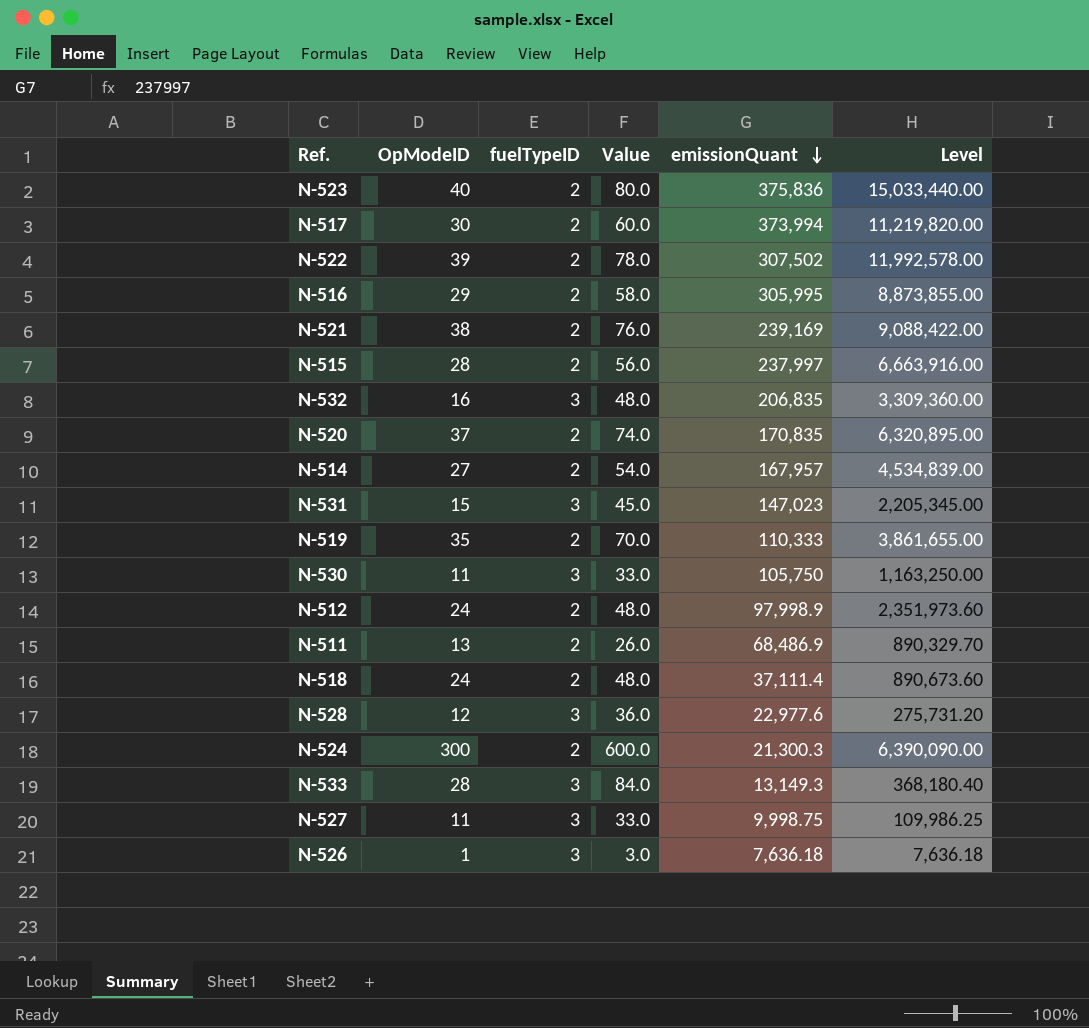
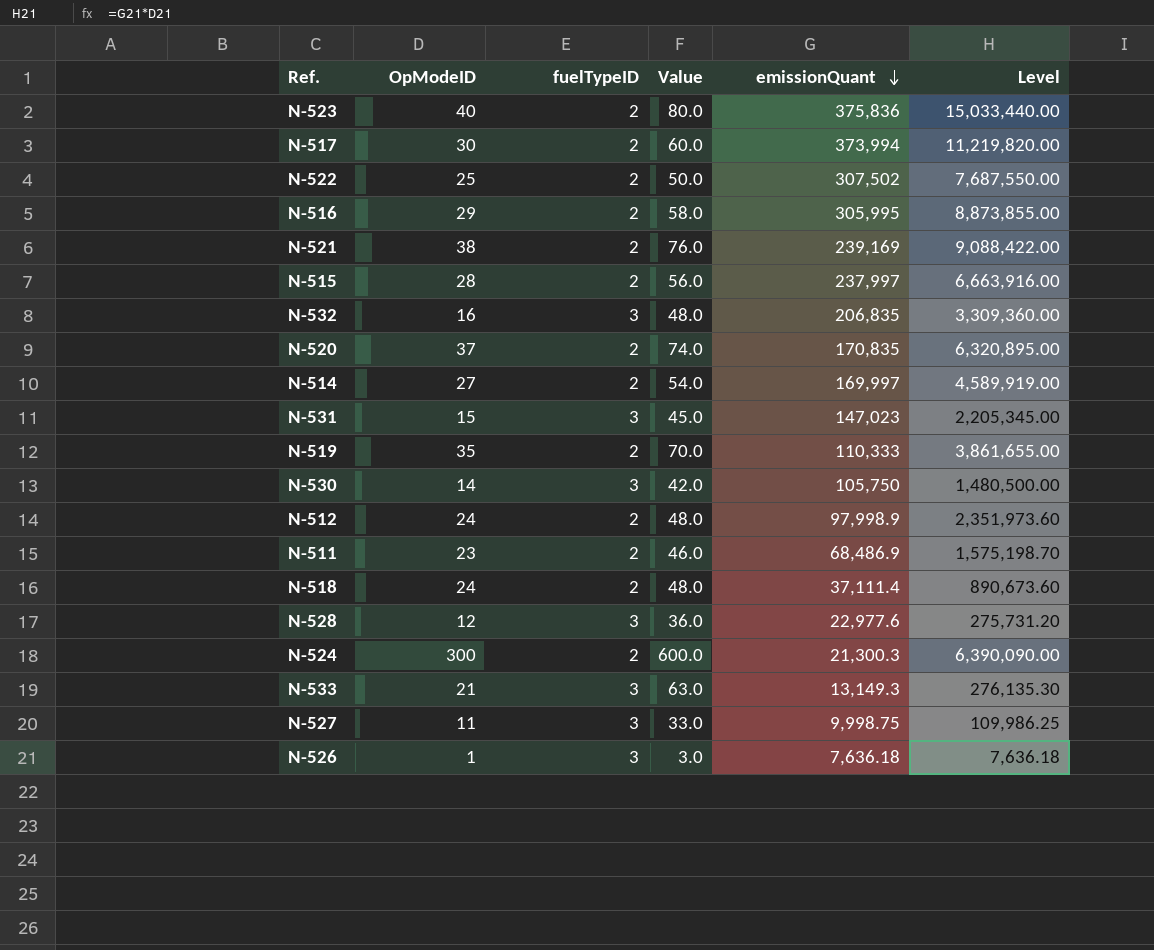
N-522 | OpModeID: 39 -> 25
N-522 | Value: 78.0 -> 50.0
N-522 | Level: 11,992,578.00 -> 7,687,550.00
N-514 | emissionQuant: 167,957 -> 169,997
N-514 | Level: 4,534,839.00 -> 4,589,919.00
N-530 | OpModeID: 11 -> 14
N-530 | Value: 33.0 -> 42.0
N-530 | Level: 1,163,250.00 -> 1,480,500.00
N-511 | OpModeID: 13 -> 23
N-511 | Value: 26.0 -> 46.0
N-511 | Level: 890,329.70 -> 1,575,198.70
N-533 | OpModeID: 28 -> 21
N-533 | Value: 84.0 -> 63.0
N-533 | Level: 368,180.40 -> 276,135.30

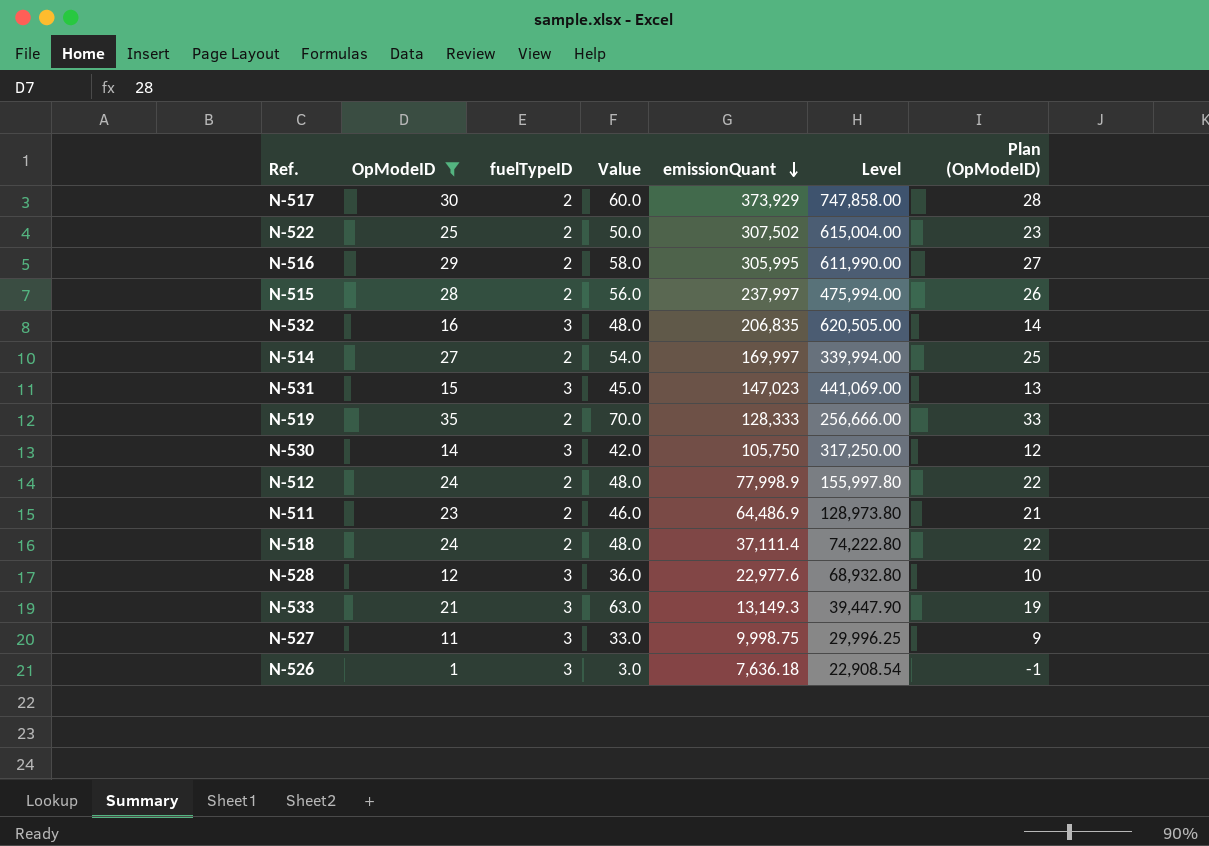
filter: none -> OpModeID <= 35
column Level | formula: [OpModeID] * [emissionQuant] -> [fuelTypeID] * [emissionQuant]
column Plan (OpModeID) | formula: none -> [OpModeID] - 2
N-517 | emissionQuant: 373,994 -> 373,929
N-519 | emissionQuant: 110,333 -> 128,333
N-512 | emissionQuant: 97,998.9 -> 77,998.9
N-511 | emissionQuant: 68,486.9 -> 64,486.9

